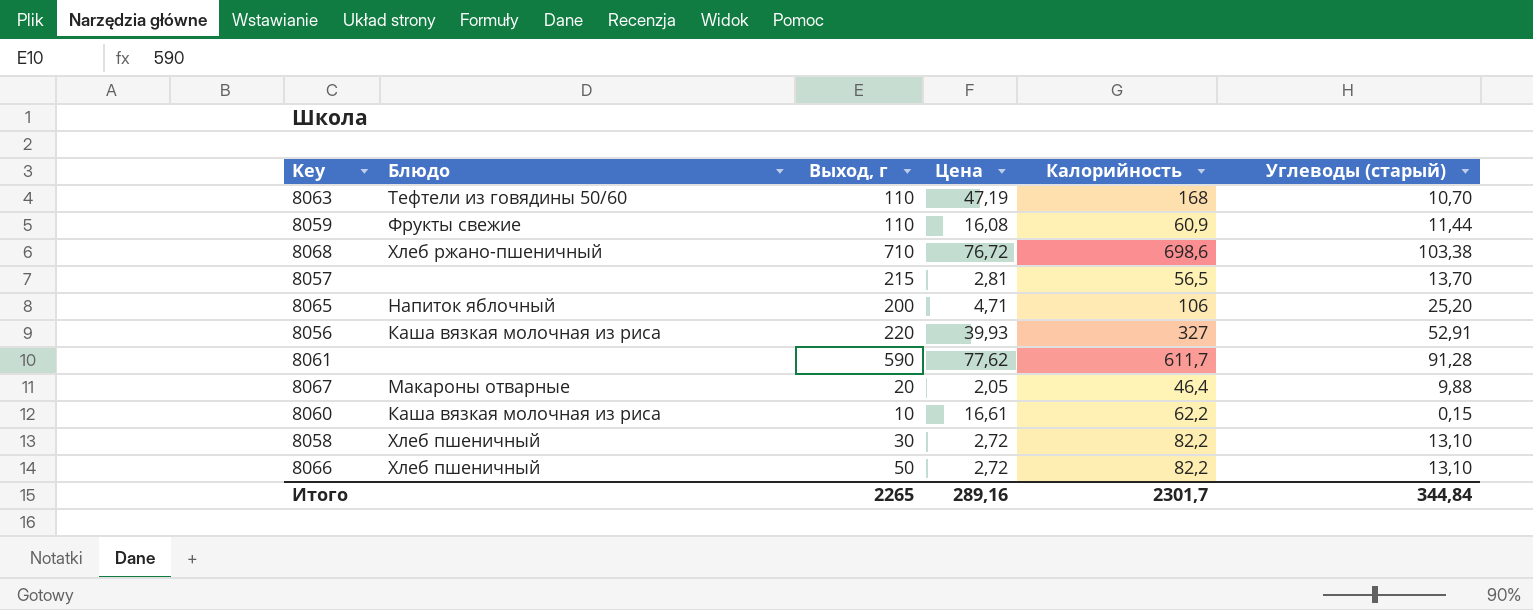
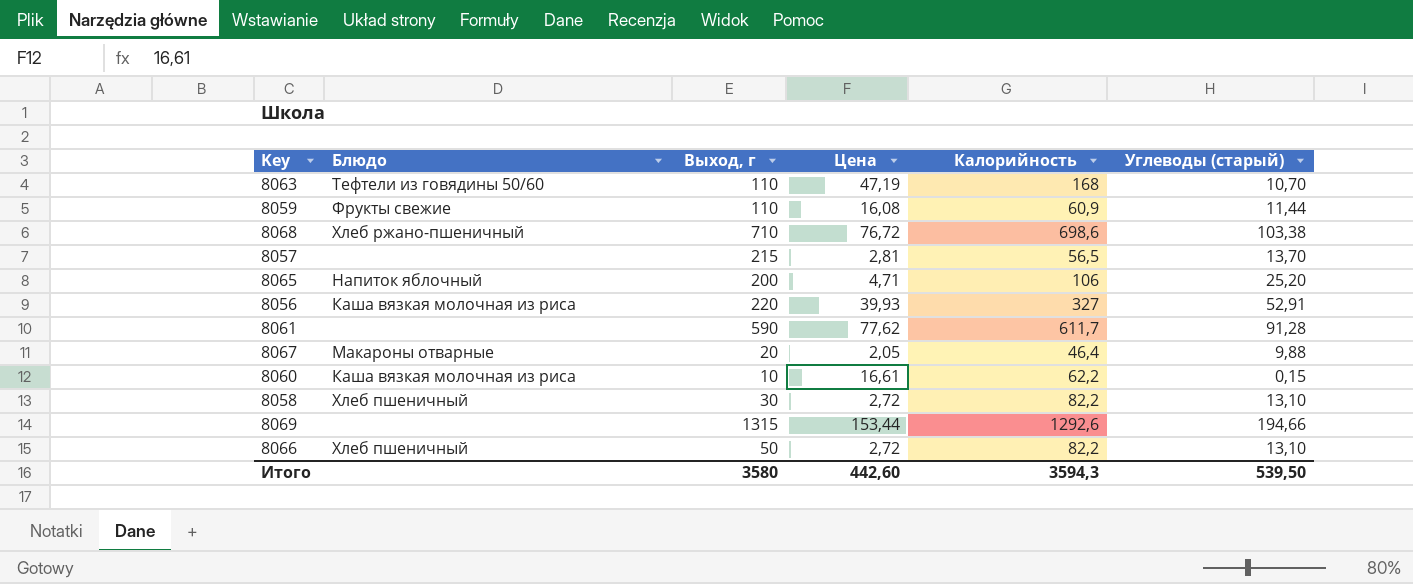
row 8069: none -> none | 1315 | 153,44 | 1292,6 | 194,66
Итого | Выход, г: 2265 -> 3580
Итого | Цена: 289,16 -> 442,60
Итого | Калорийность: 2301,7 -> 3594,3
Итого | Углеводы (старый): 344,84 -> 539,50

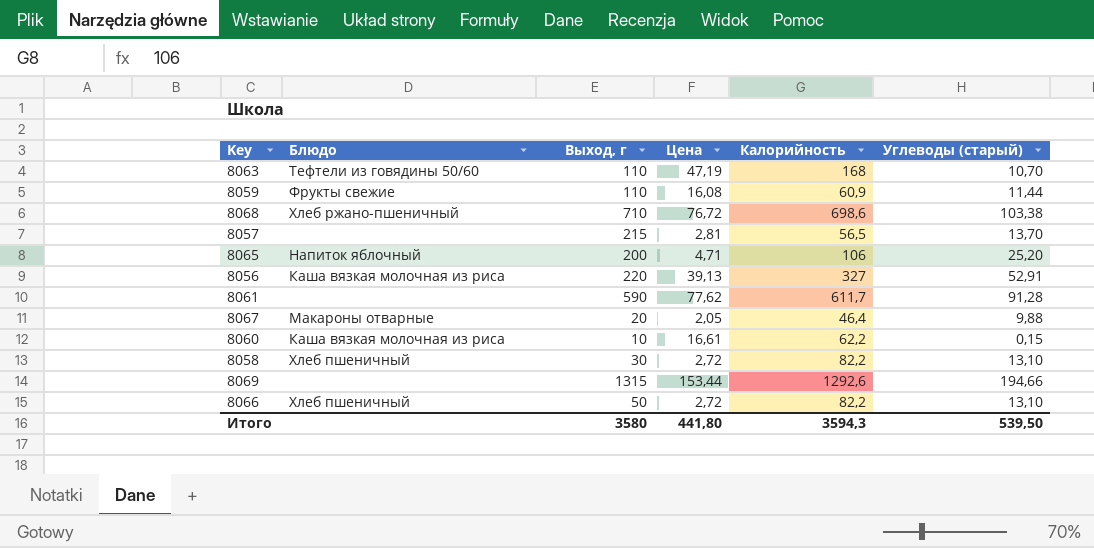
8056 | Цена: 39,93 -> 39,13
Итого | Цена: 442,60 -> 441,80

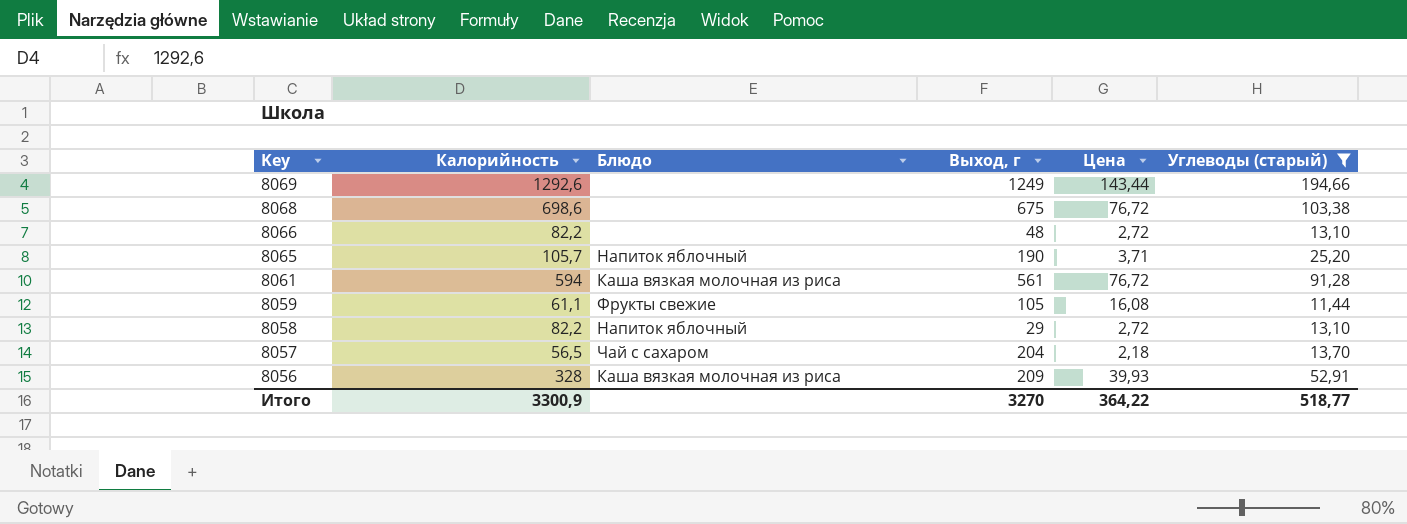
filter: none -> Углеводы (старый) >= 11,44
row order: none -> Key descending
column Калорийность | position: 5 -> 2
8069 | Выход, г: 1315 -> 1249
8069 | Цена: 153,44 -> 143,44
8068 | Блюдо: Хлеб ржано-пшеничный -> none
8068 | Выход, г: 710 -> 675
8066 | Блюдо: Хлеб пшеничный -> none
8066 | Выход, г: 50 -> 48
8065 | Калорийность: 106 -> 105,7
8065 | Выход, г: 200 -> 190
8065 | Цена: 4,71 -> 3,71
8061 | Калорийность: 611,7 -> 594
8061 | Блюдо: none -> Каша вязкая молочная из риса
8061 | Выход, г: 590 -> 561
8061 | Цена: 77,62 -> 76,72
8059 | Калорийность: 60,9 -> 61,1
8059 | Выход, г: 110 -> 105
8058 | Блюдо: Хлеб пшеничный -> Напиток яблочный
8058 | Выход, г: 30 -> 29
8057 | Блюдо: none -> Чай с сахаром
8057 | Выход, г: 215 -> 204
8057 | Цена: 2,81 -> 2,18
8056 | Калорийность: 327 -> 328
8056 | Выход, г: 220 -> 209
8056 | Цена: 39,13 -> 39,93
Итого | Калорийность: 3594,3 -> 3300,9
Итого | Выход, г: 3580 -> 3270
Итого | Цена: 441,80 -> 364,22
Итого | Углеводы (старый): 539,50 -> 518,77

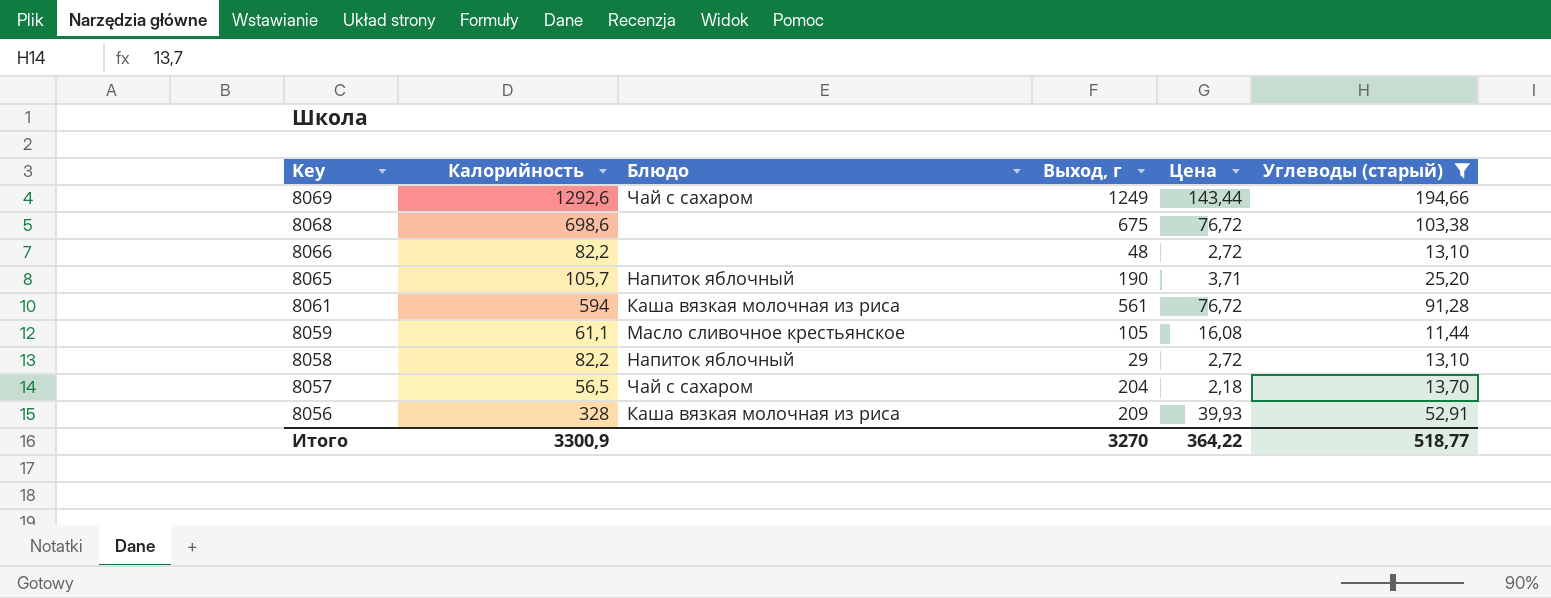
8069 | Блюдо: none -> Чай с сахаром
8059 | Блюдо: Фрукты свежие -> Масло сливочное крестьянское

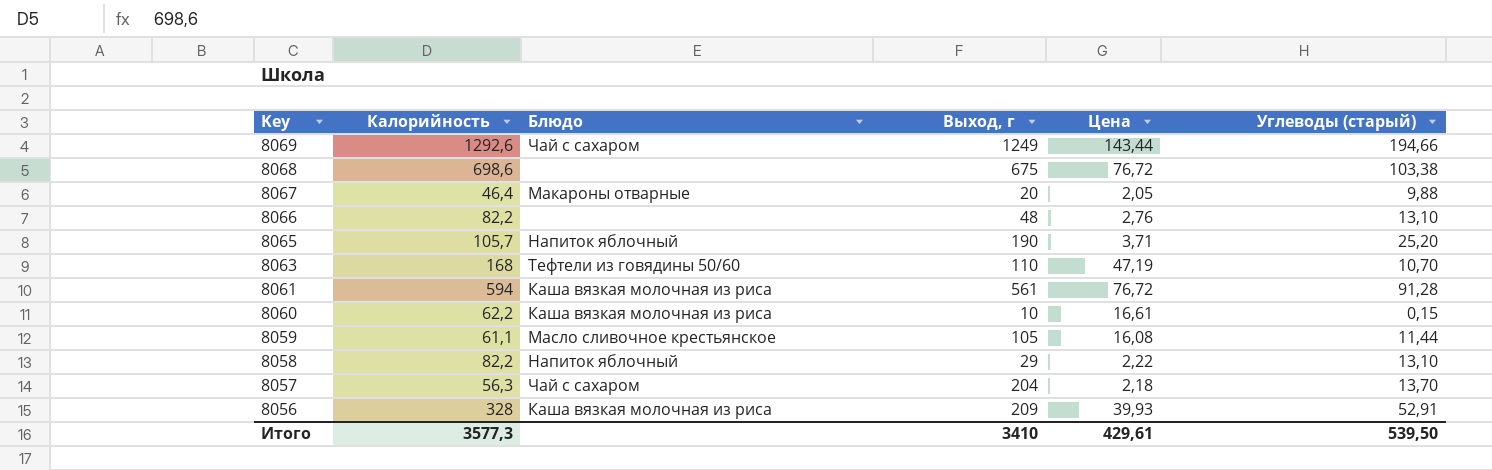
filter: Углеводы (старый) >= 11,44 -> none
8066 | Цена: 2,72 -> 2,76
8058 | Цена: 2,72 -> 2,22
8057 | Калорийность: 56,5 -> 56,3
Итого | Калорийность: 3300,9 -> 3577,3
Итого | Выход, г: 3270 -> 3410
Итого | Цена: 364,22 -> 429,61
Итого | Углеводы (старый): 518,77 -> 539,50

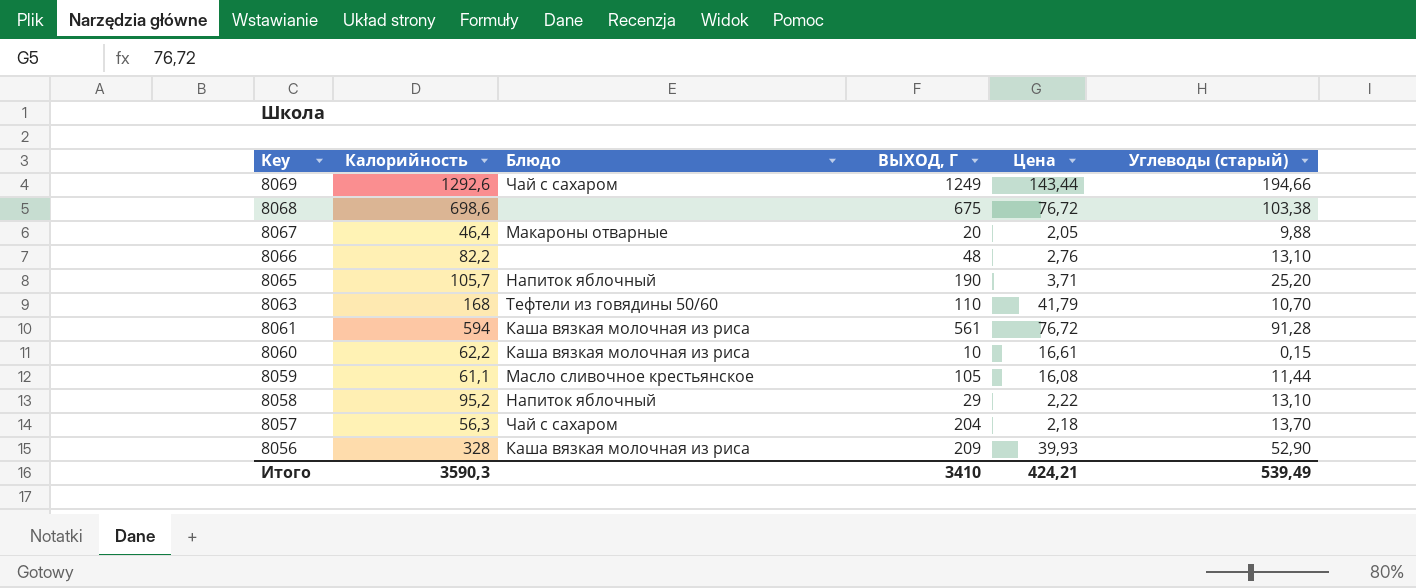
column name: Выход, г -> ВЫХОД, Г
8063 | Цена: 47,19 -> 41,79
8058 | Калорийность: 82,2 -> 95,2
8056 | Углеводы (старый): 52,91 -> 52,90
Итого | Калорийность: 3577,3 -> 3590,3
Итого | Цена: 429,61 -> 424,21
Итого | Углеводы (старый): 539,50 -> 539,49

